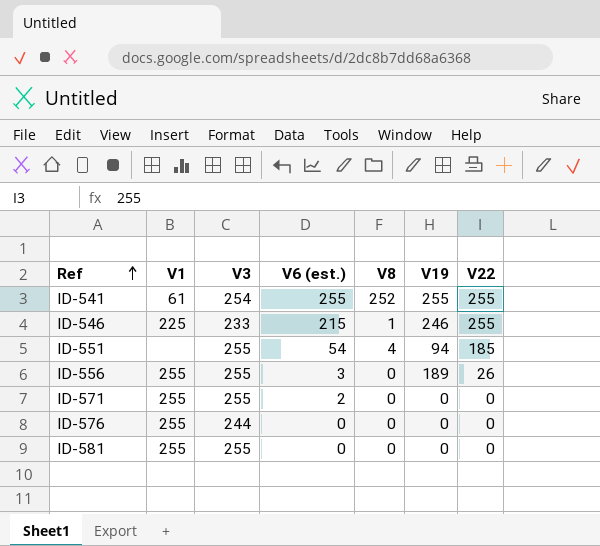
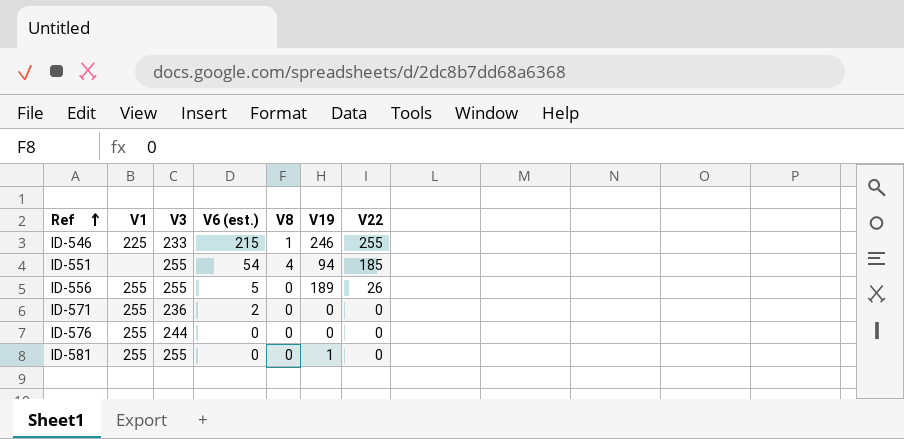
row ID-541: 61 | 254 | 255 | 252 | 255 | 255 -> none
ID-556 | V6 (est.): 3 -> 5
ID-571 | V3: 255 -> 236
ID-581 | V19: 0 -> 1

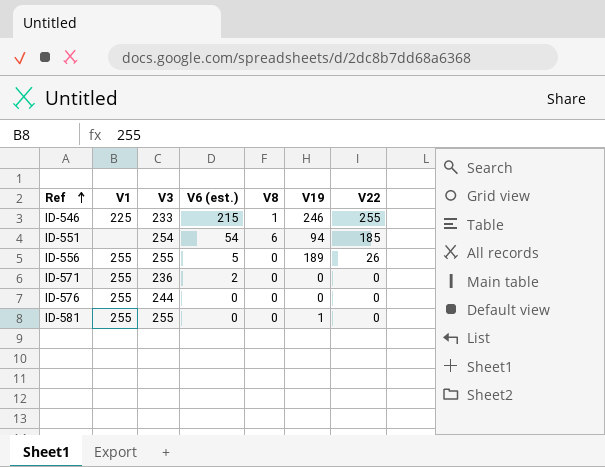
ID-551 | V3: 255 -> 254
ID-551 | V8: 4 -> 6

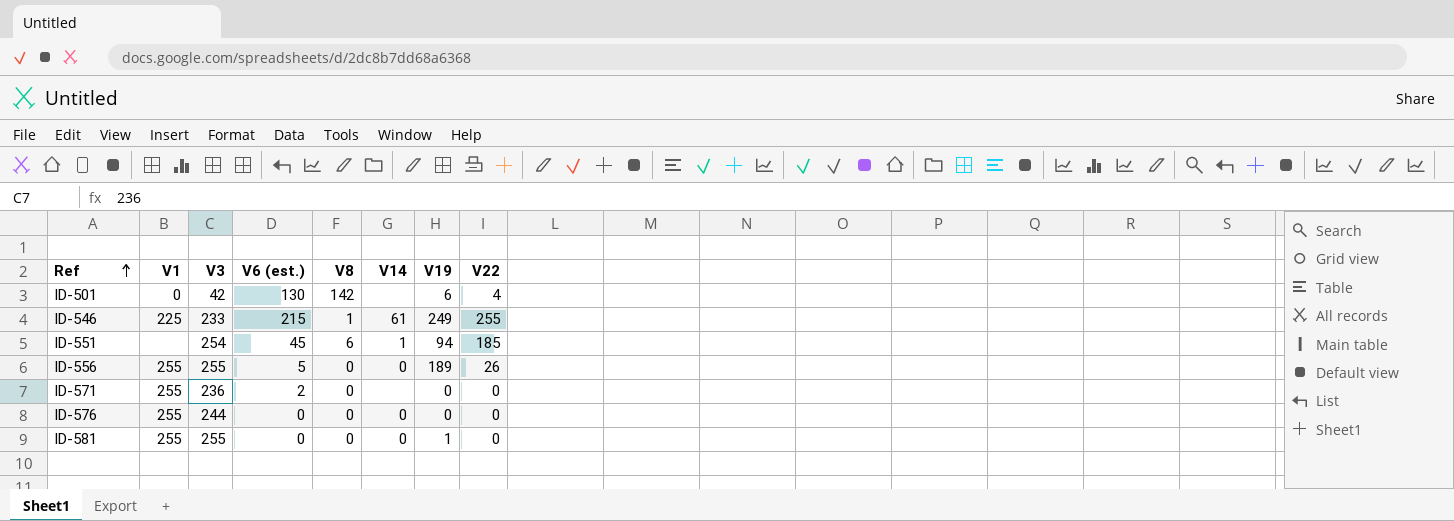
column V14 | position: none -> 6
row ID-501: none -> 0 | 42 | 130 | 142 | none | 6 | 4
ID-546 | V19: 246 -> 249
ID-551 | V6 (est.): 54 -> 45

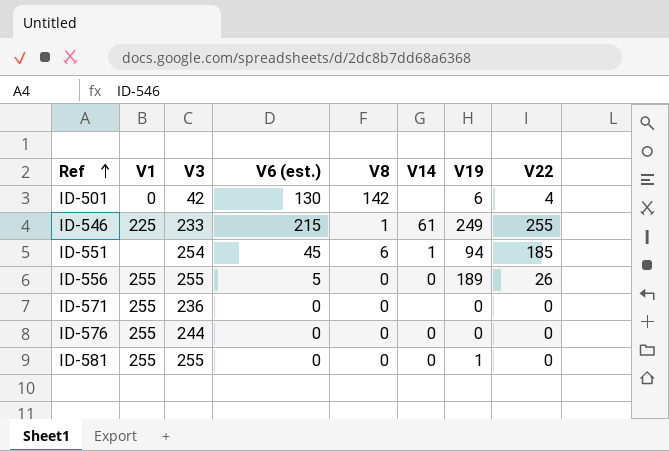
ID-571 | V6 (est.): 2 -> 0

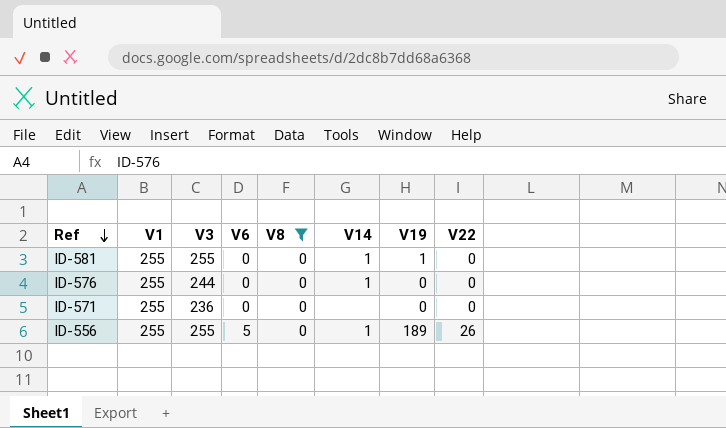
filter: none -> V8 = 0
row order: Ref ascending -> Ref descending
column name: V6 (est.) -> V6
ID-581 | V14: 0 -> 1
ID-576 | V14: 0 -> 1
ID-556 | V14: 0 -> 1

